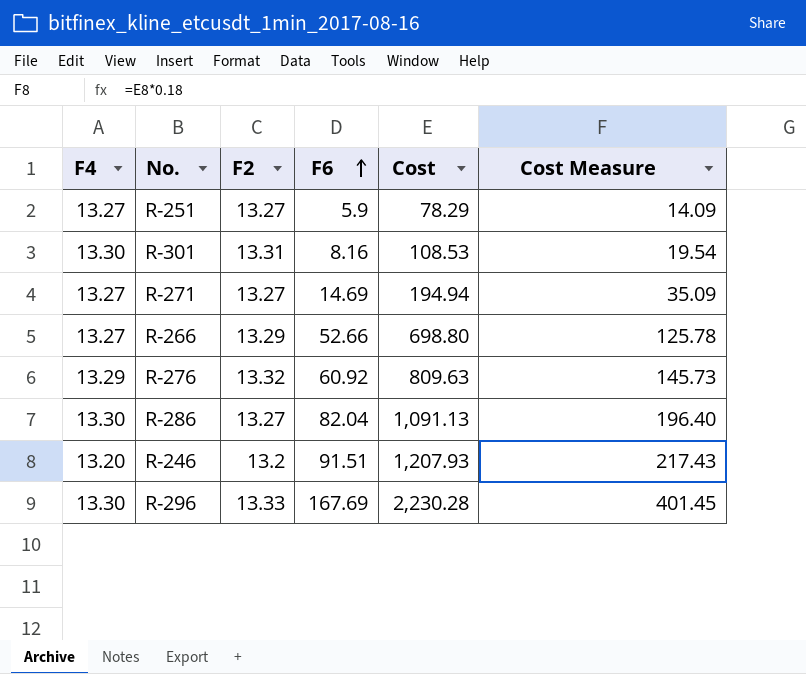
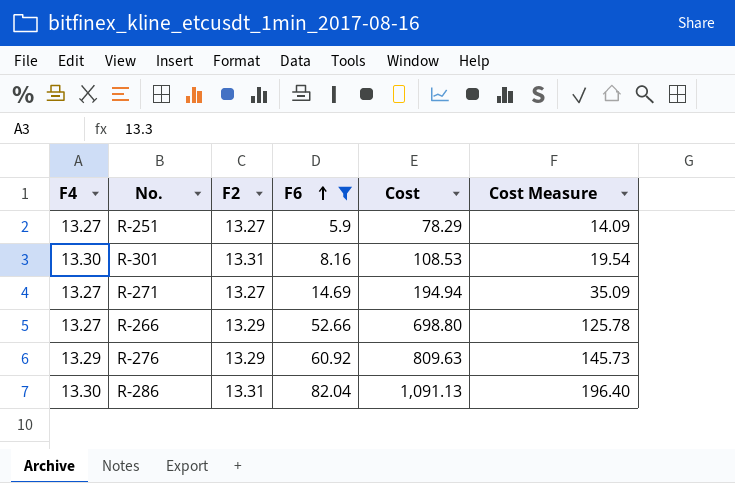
filter: none -> F6 <= 82.04
R-276 | F2: 13.32 -> 13.29
R-286 | F2: 13.27 -> 13.31

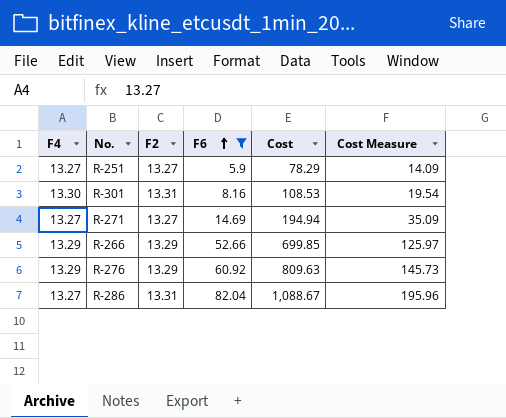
R-266 | F4: 13.27 -> 13.29
R-266 | Cost: 698.80 -> 699.85
R-266 | Cost Measure: 125.78 -> 125.97
R-286 | F4: 13.30 -> 13.27
R-286 | Cost: 1,091.13 -> 1,088.67
R-286 | Cost Measure: 196.40 -> 195.96

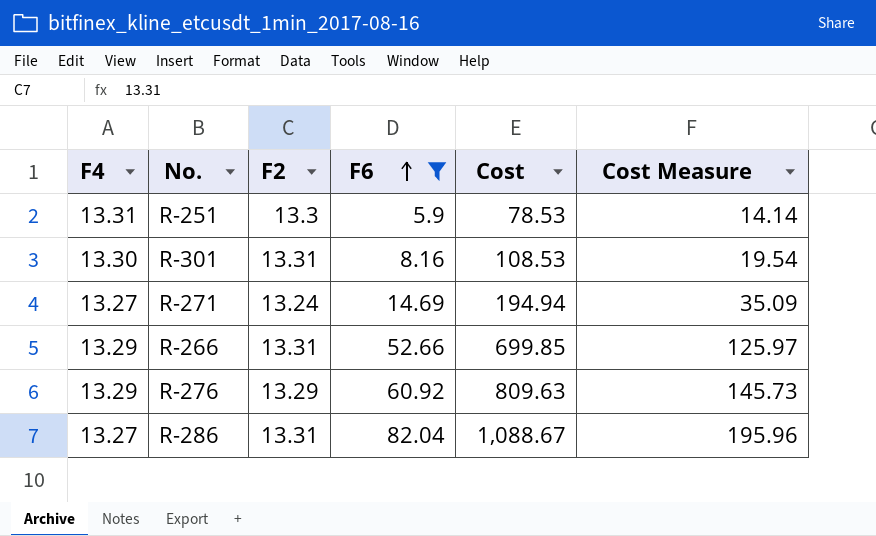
R-251 | F4: 13.27 -> 13.31
R-251 | F2: 13.27 -> 13.3
R-251 | Cost: 78.29 -> 78.53
R-251 | Cost Measure: 14.09 -> 14.14
R-271 | F2: 13.27 -> 13.24
R-266 | F2: 13.29 -> 13.31

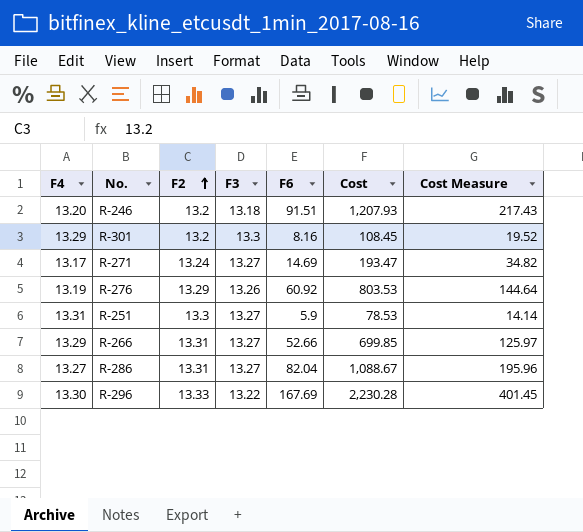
filter: F6 <= 82.04 -> none
row order: F6 ascending -> F2 ascending
column F3 | position: none -> 4
R-301 | F4: 13.30 -> 13.29
R-301 | F2: 13.31 -> 13.2
R-301 | Cost: 108.53 -> 108.45
R-301 | Cost Measure: 19.54 -> 19.52
R-271 | F4: 13.27 -> 13.17
R-271 | Cost: 194.94 -> 193.47
R-271 | Cost Measure: 35.09 -> 34.82
R-276 | F4: 13.29 -> 13.19
R-276 | Cost: 809.63 -> 803.53
R-276 | Cost Measure: 145.73 -> 144.64

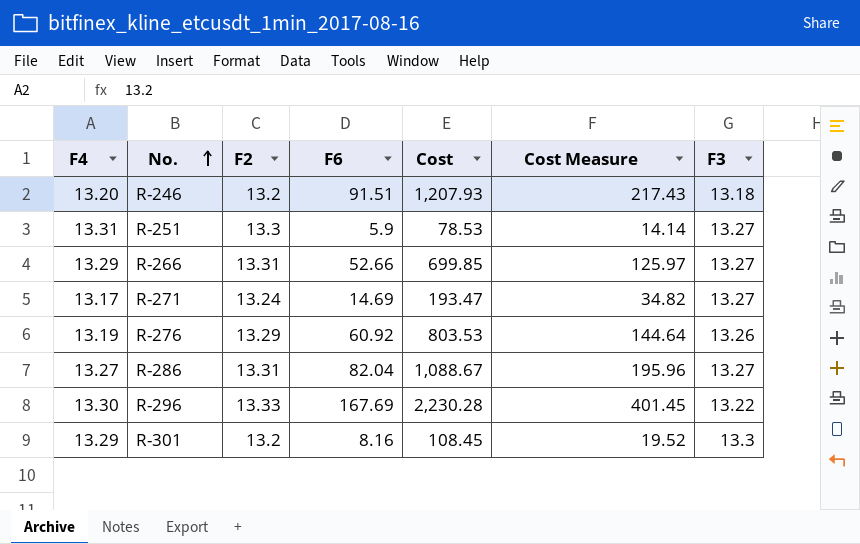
row order: F2 ascending -> No. ascending
column F3 | position: 4 -> 7

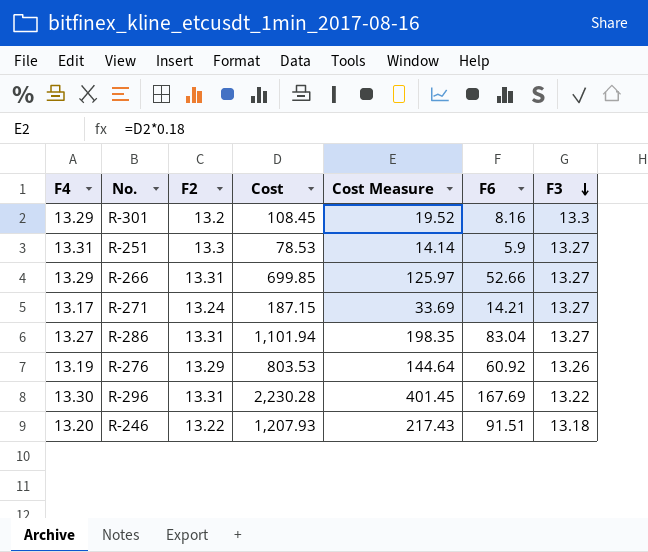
row order: No. ascending -> F3 descending
column F6 | position: 4 -> 6
R-271 | Cost: 193.47 -> 187.15
R-271 | Cost Measure: 34.82 -> 33.69
R-271 | F6: 14.69 -> 14.21
R-286 | Cost: 1,088.67 -> 1,101.94
R-286 | Cost Measure: 195.96 -> 198.35
R-286 | F6: 82.04 -> 83.04
R-296 | F2: 13.33 -> 13.31
R-246 | F2: 13.2 -> 13.22

